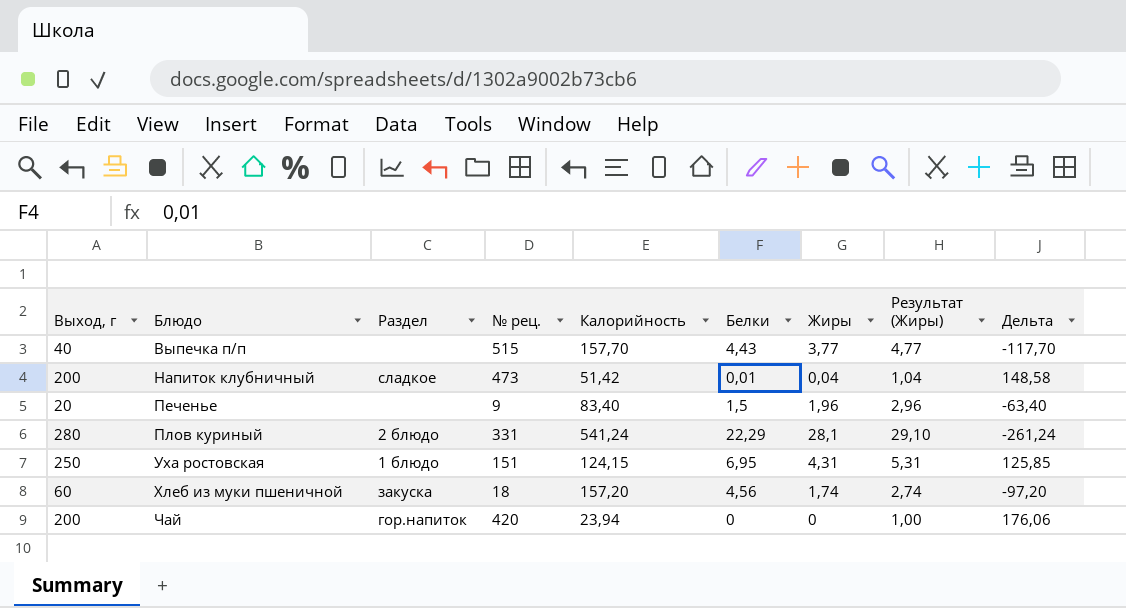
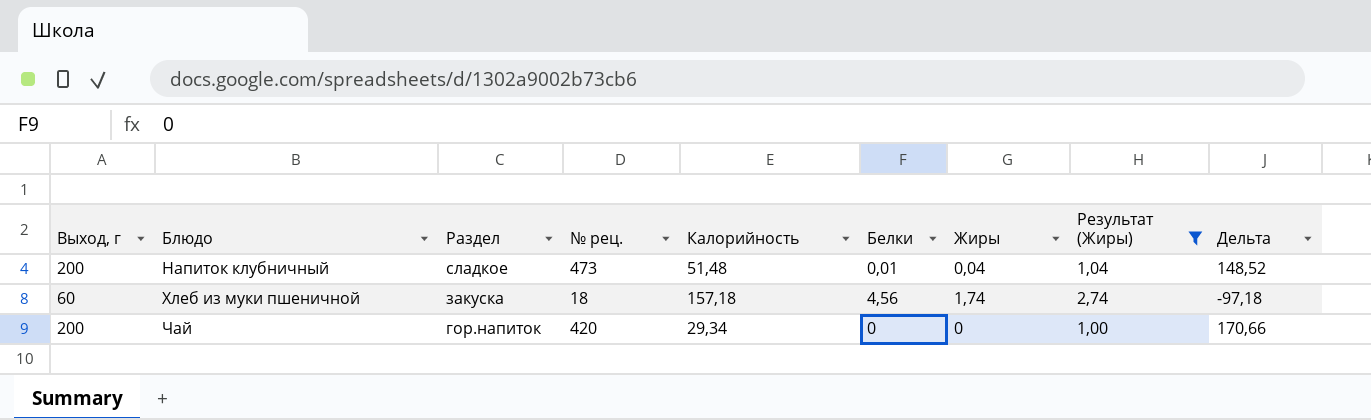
filter: none -> Результат (Жиры) <= 2,74
Напиток клубничный | Калорийность: 51,42 -> 51,48
Напиток клубничный | Дельта: 148,58 -> 148,52
Хлеб из муки пшеничной | Калорийность: 157,20 -> 157,18
Хлеб из муки пшеничной | Дельта: -97,20 -> -97,18
Чай | Калорийность: 23,94 -> 29,34
Чай | Дельта: 176,06 -> 170,66

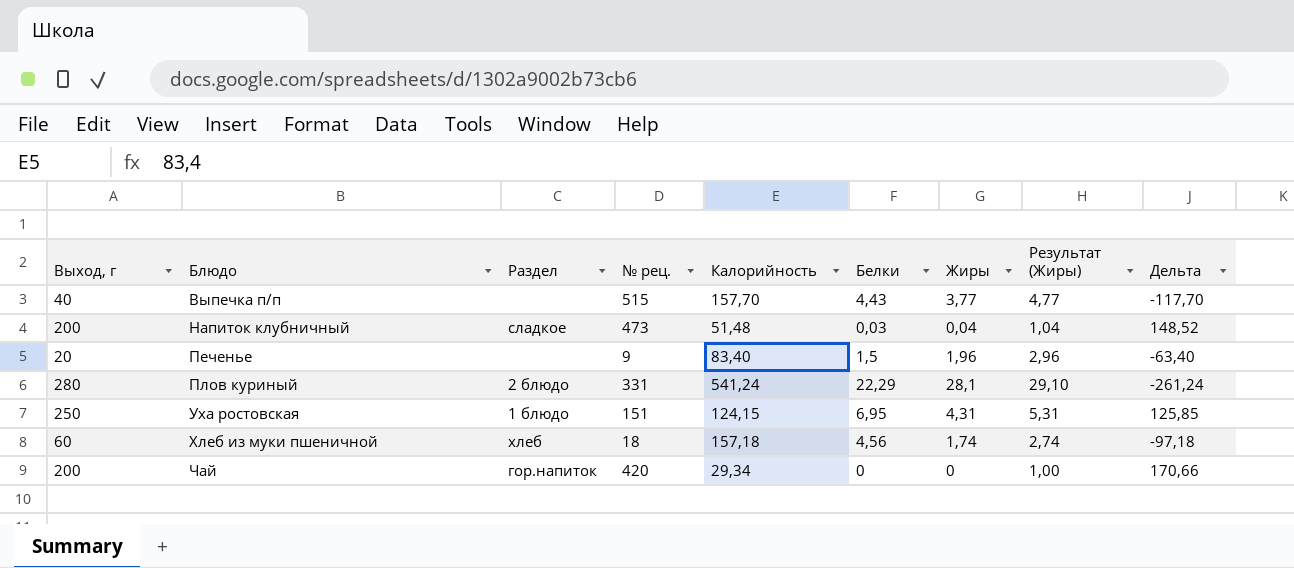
filter: Результат (Жиры) <= 2,74 -> none
Напиток клубничный | Белки: 0,01 -> 0,03
Хлеб из муки пшеничной | Раздел: закуска -> хлеб

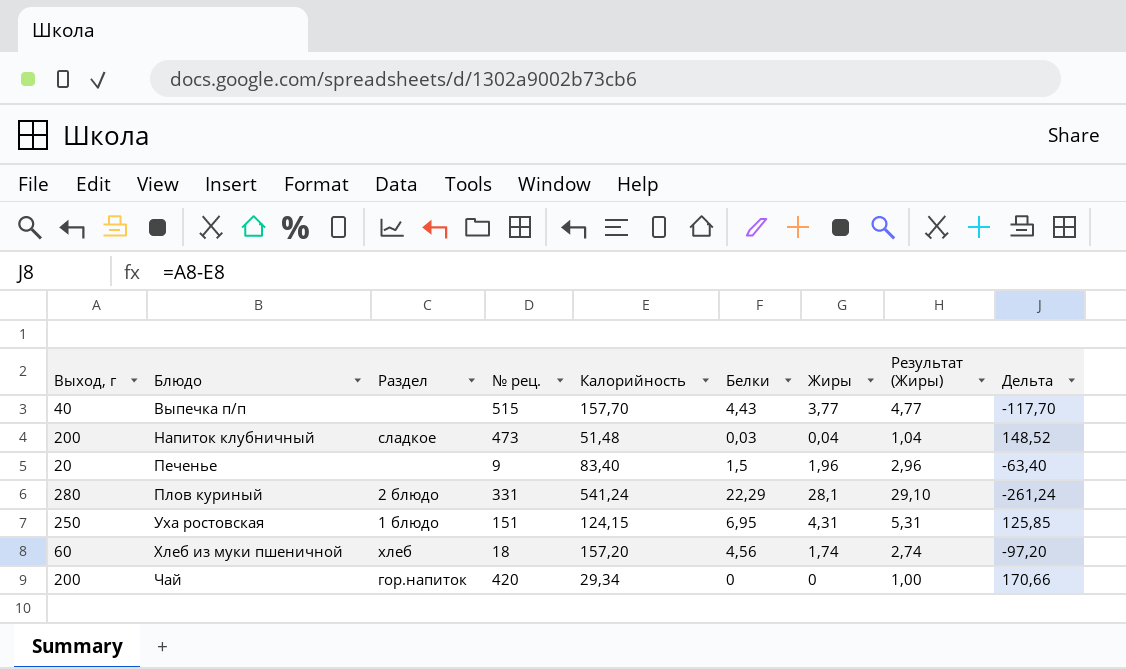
Хлеб из муки пшеничной | Калорийность: 157,18 -> 157,20
Хлеб из муки пшеничной | Дельта: -97,18 -> -97,20

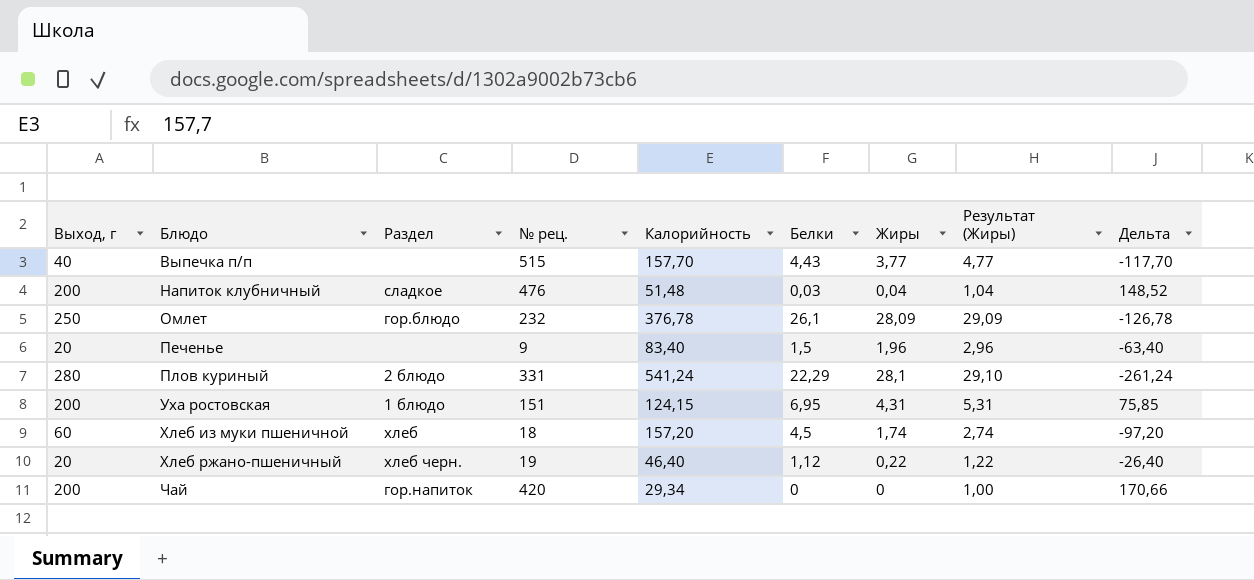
Напиток клубничный | № рец.: 473 -> 476
row Омлет: none -> 250 | гор.блюдо | 232 | 376,78 | 26,1 | 28,09 | 29,09 | -126,78
Уха ростовская | Выход, г: 250 -> 200
Уха ростовская | Дельта: 125,85 -> 75,85
Хлеб из муки пшеничной | Белки: 4,56 -> 4,5
row Хлеб ржано-пшеничный: none -> 20 | хлеб черн. | 19 | 46,40 | 1,12 | 0,22 | 1,22 | -26,40

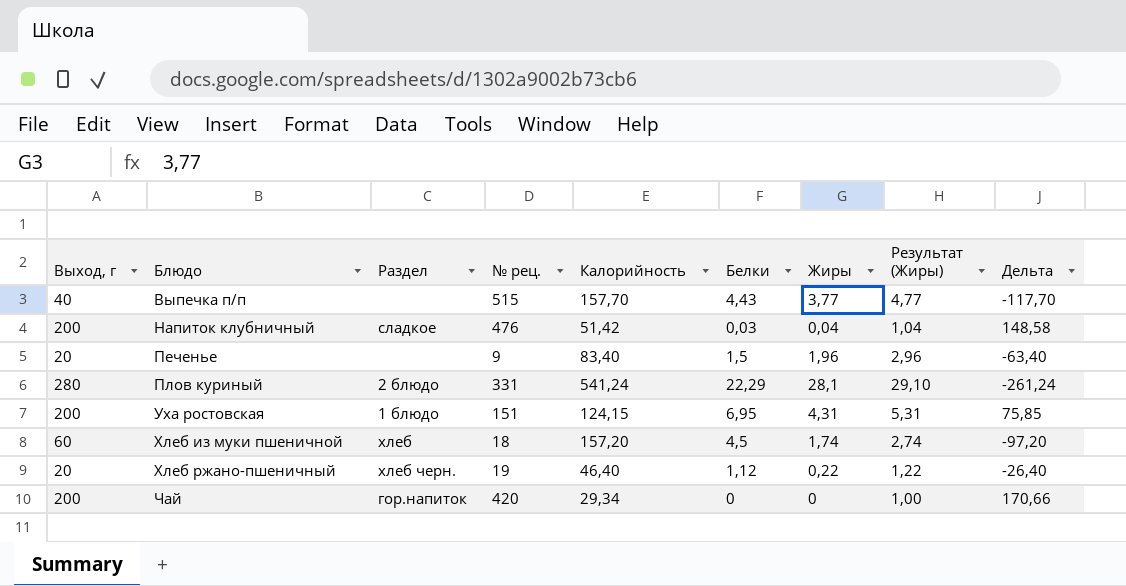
row Омлет: 250 | гор.блюдо | 232 | 376,78 | 26,1 | 28,09 | 29,09 | -126,78 -> none
Напиток клубничный | Калорийность: 51,48 -> 51,42
Напиток клубничный | Дельта: 148,52 -> 148,58

